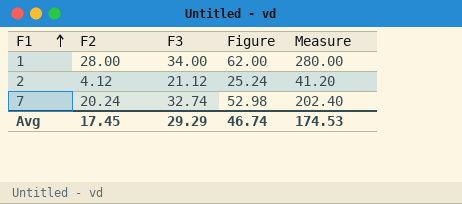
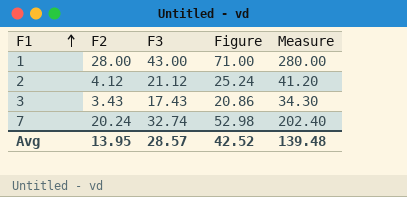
1 | F3: 34.00 -> 43.00
1 | Figure: 62.00 -> 71.00
row 3: none -> 3.43 | 17.43 | 20.86 | 34.30
Avg | F2: 17.45 -> 13.95
Avg | F3: 29.29 -> 28.57
Avg | Figure: 46.74 -> 42.52
Avg | Measure: 174.53 -> 139.48

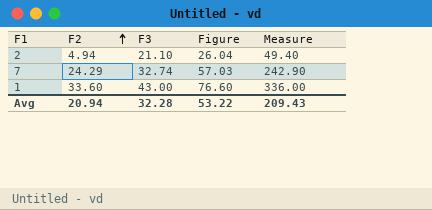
row order: F1 ascending -> F2 ascending
row 3: 3.43 | 17.43 | 20.86 | 34.30 -> none
2 | F2: 4.12 -> 4.94
2 | F3: 21.12 -> 21.10
2 | Figure: 25.24 -> 26.04
2 | Measure: 41.20 -> 49.40
7 | F2: 20.24 -> 24.29
7 | Figure: 52.98 -> 57.03
7 | Measure: 202.40 -> 242.90
1 | F2: 28.00 -> 33.60
1 | Figure: 71.00 -> 76.60
1 | Measure: 280.00 -> 336.00
Avg | F2: 13.95 -> 20.94
Avg | F3: 28.57 -> 32.28
Avg | Figure: 42.52 -> 53.22
Avg | Measure: 139.48 -> 209.43

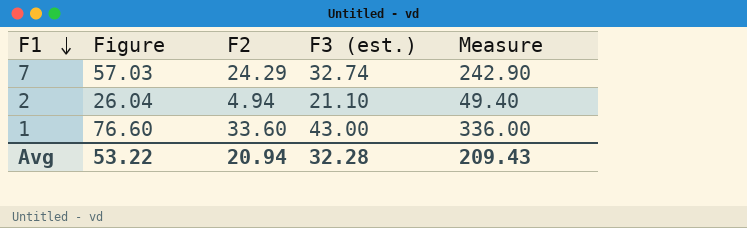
row order: F2 ascending -> F1 descending
column Figure | position: 4 -> 2
column name: F3 -> F3 (est.)

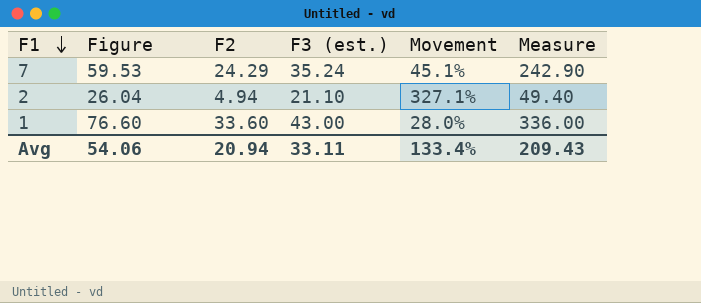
column Movement | formula: none -> ([F3 (est.)] - [F2]) / [F2]
7 | Figure: 57.03 -> 59.53
7 | F3 (est.): 32.74 -> 35.24
Avg | Figure: 53.22 -> 54.06
Avg | F3 (est.): 32.28 -> 33.11

